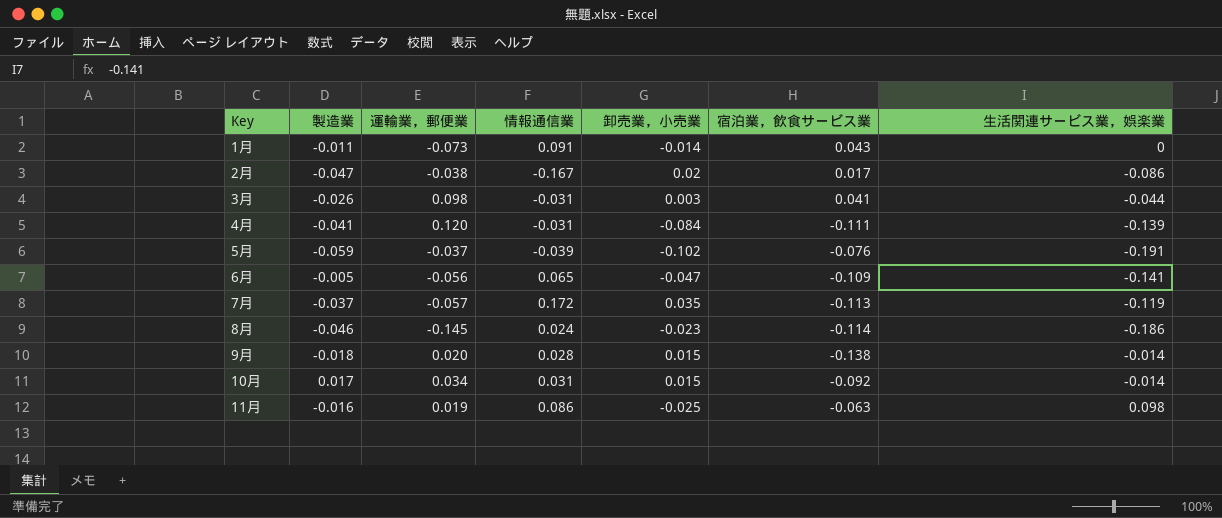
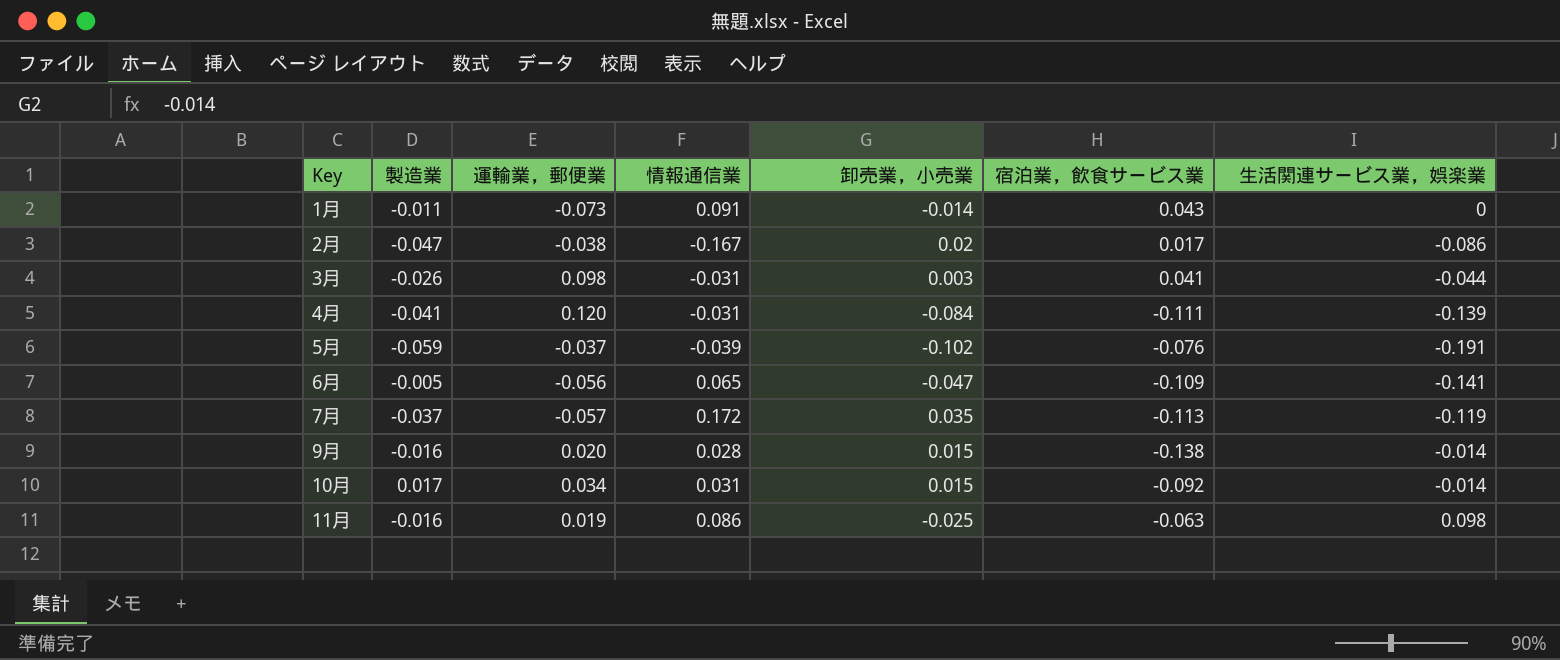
row 8月: -0.046 | -0.145 | 0.024 | -0.023 | -0.114 | -0.186 -> none
9月 | 製造業: -0.018 -> -0.016

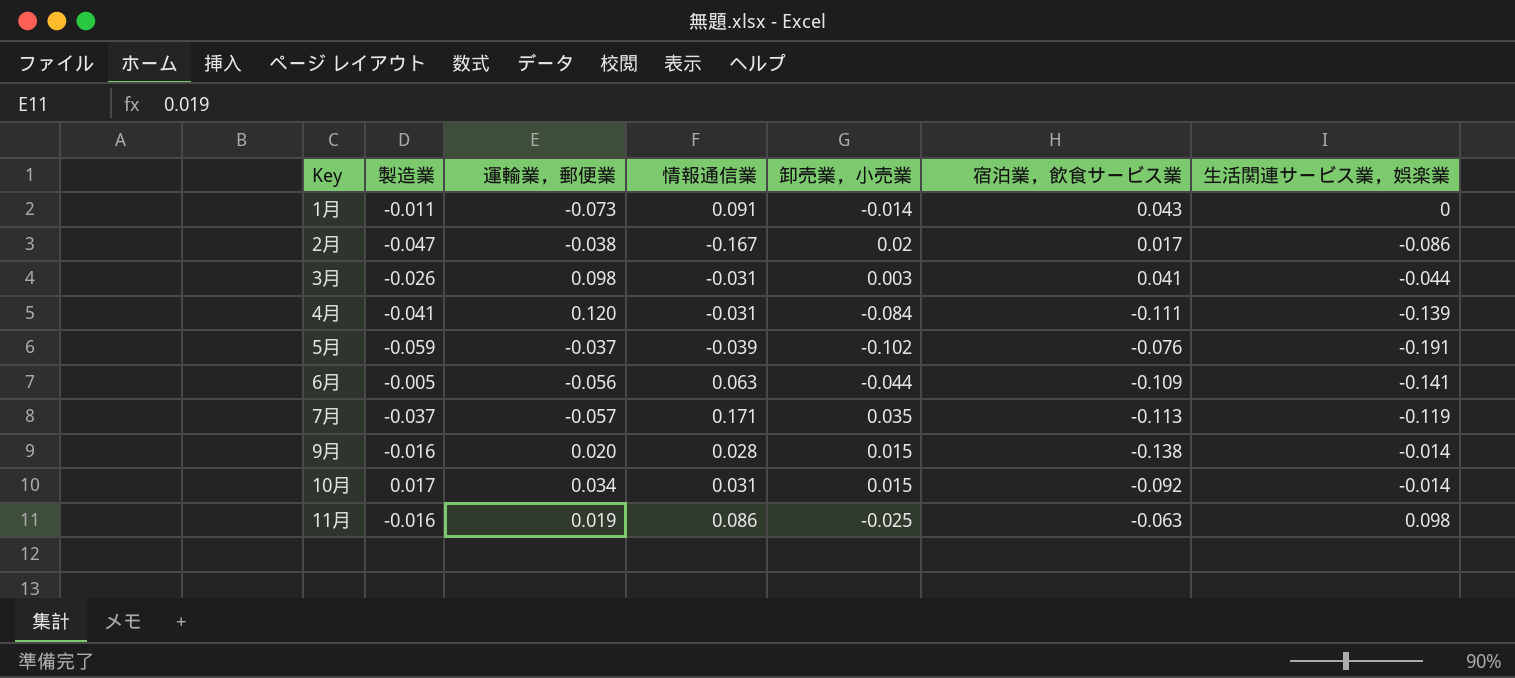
6月 | 情報通信業: 0.065 -> 0.063
6月 | 卸売業，小売業: -0.047 -> -0.044
7月 | 情報通信業: 0.172 -> 0.171

